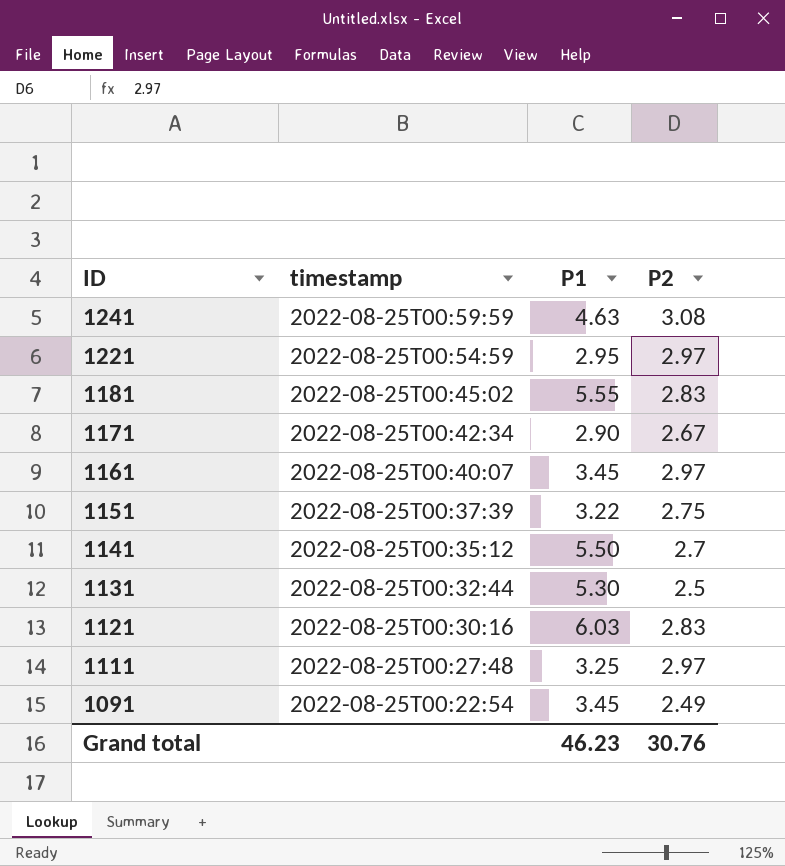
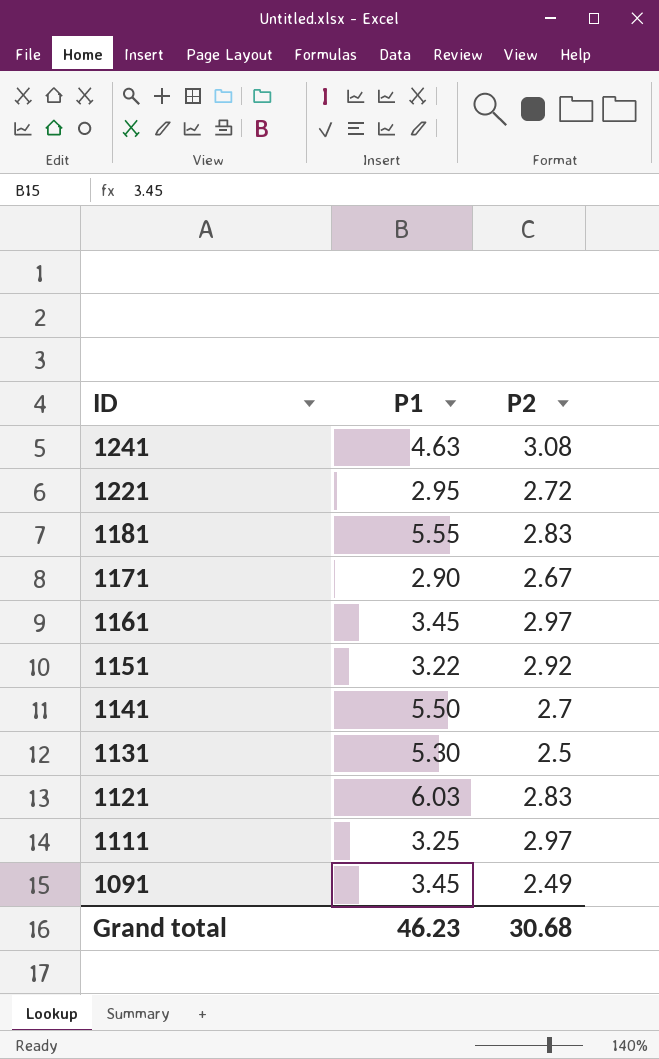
column timestamp | position: 2 -> none
1221 | P2: 2.97 -> 2.72
1151 | P2: 2.75 -> 2.92
Grand total | P2: 30.76 -> 30.68

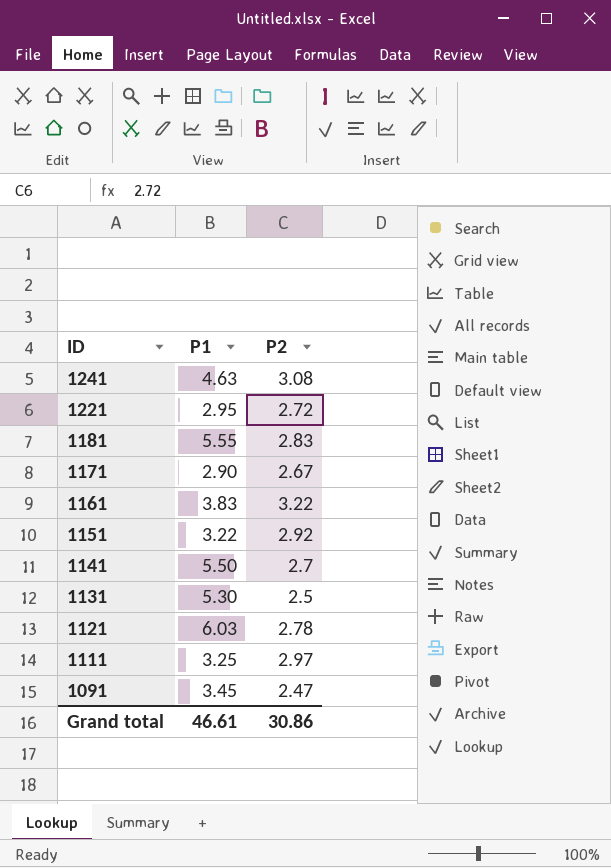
1161 | P1: 3.45 -> 3.83
1161 | P2: 2.97 -> 3.22
1121 | P2: 2.83 -> 2.78
1091 | P2: 2.49 -> 2.47
Grand total | P1: 46.23 -> 46.61
Grand total | P2: 30.68 -> 30.86

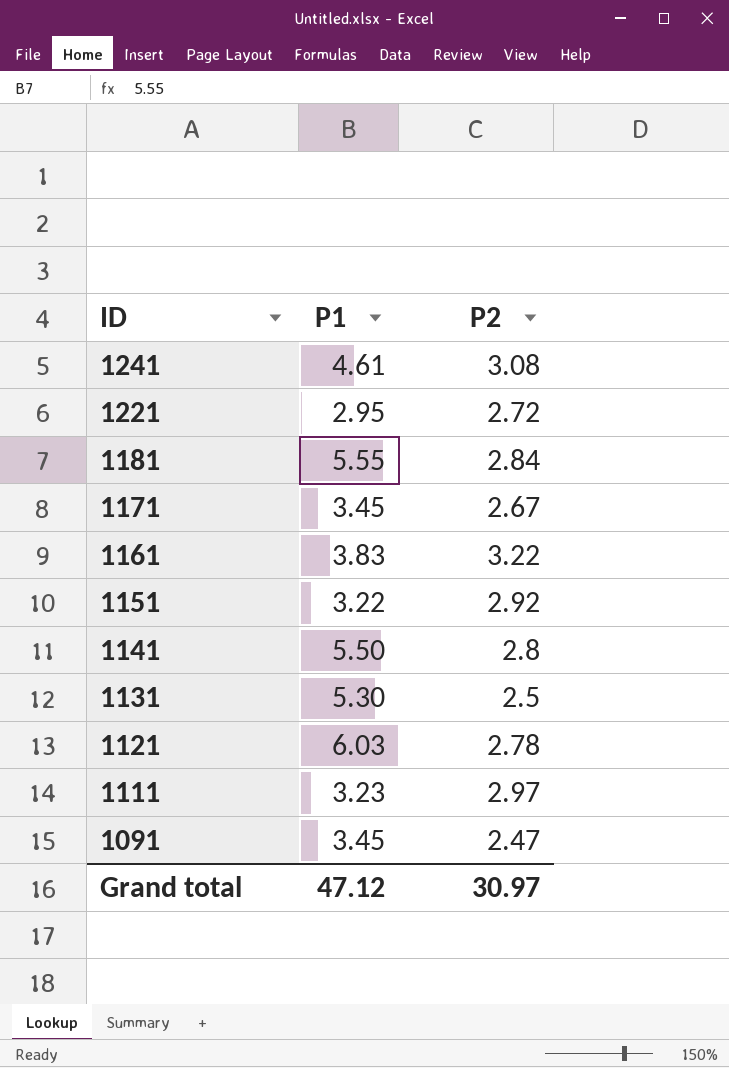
1241 | P1: 4.63 -> 4.61
1181 | P2: 2.83 -> 2.84
1171 | P1: 2.90 -> 3.45
1141 | P2: 2.7 -> 2.8
1111 | P1: 3.25 -> 3.23
Grand total | P1: 46.61 -> 47.12
Grand total | P2: 30.86 -> 30.97

